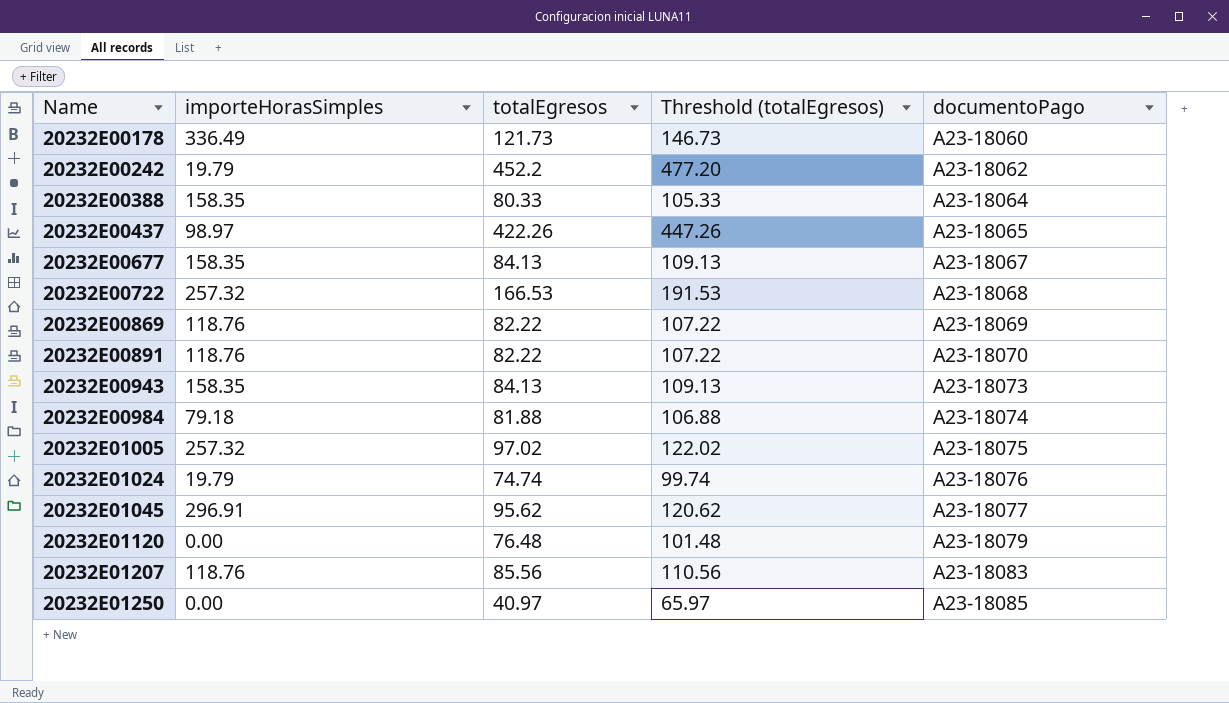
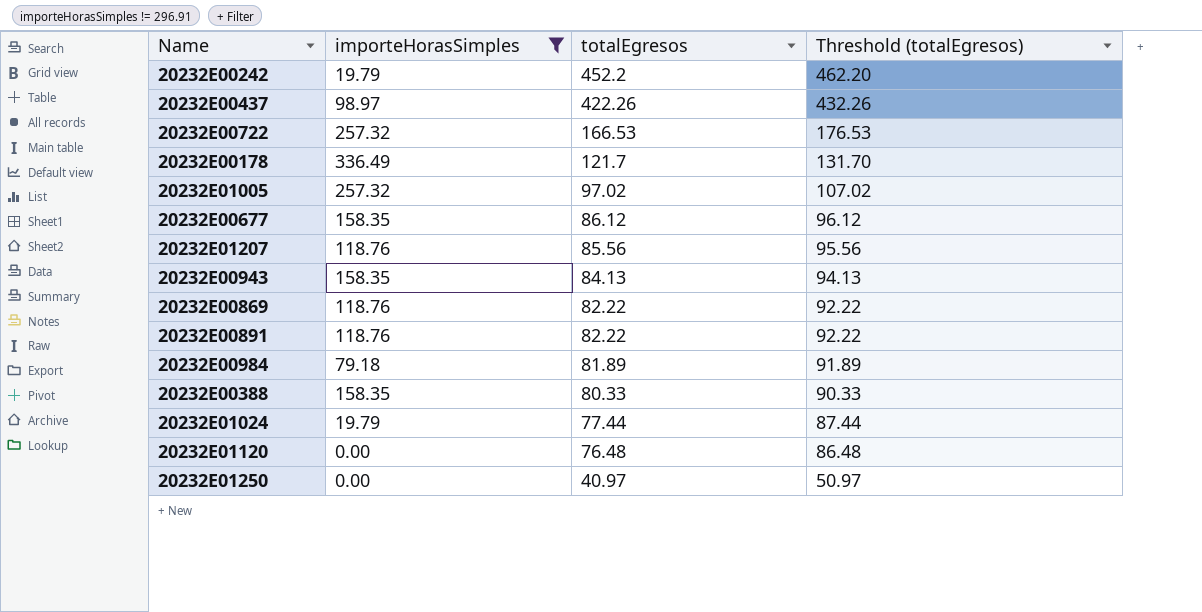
filter: none -> importeHorasSimples != 296.91
row order: Name ascending -> totalEgresos descending
column documentoPago | position: 5 -> none
column Threshold (totalEgresos) | formula: [totalEgresos] + 25 -> [totalEgresos] + 10
20232E00178 | totalEgresos: 121.73 -> 121.7
20232E00677 | totalEgresos: 84.13 -> 86.12
20232E00984 | totalEgresos: 81.88 -> 81.89
20232E01024 | totalEgresos: 74.74 -> 77.44

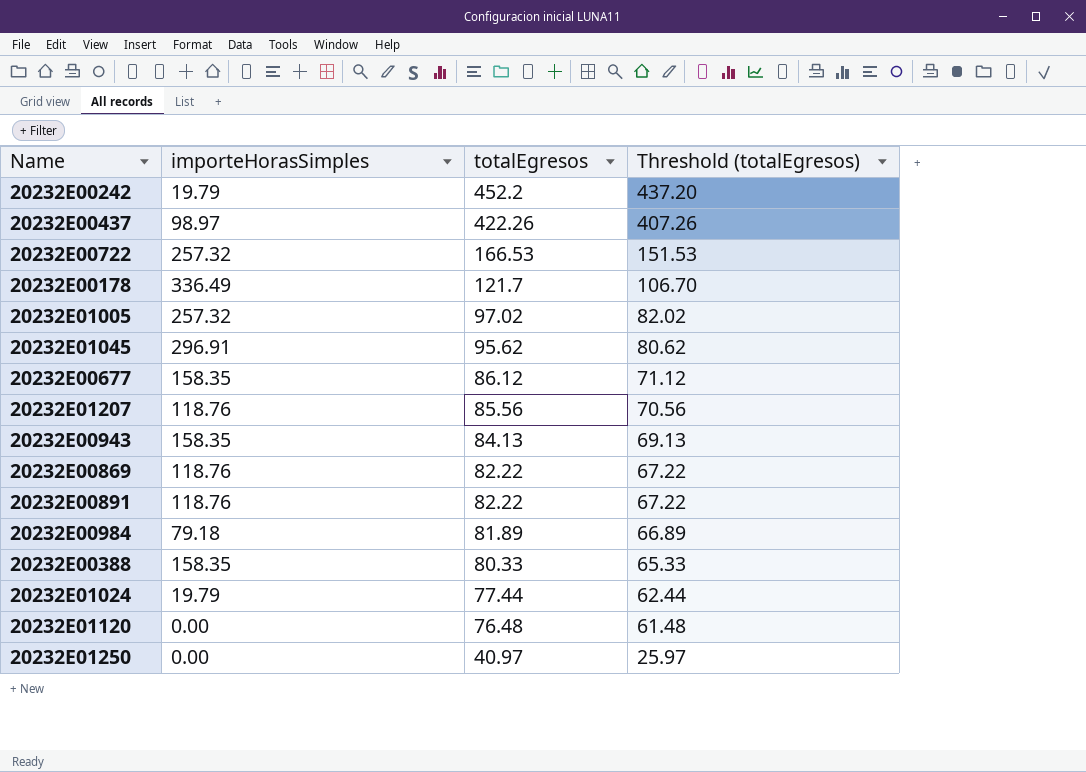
filter: importeHorasSimples != 296.91 -> none
column Threshold (totalEgresos) | formula: [totalEgresos] + 10 -> [totalEgresos] - 15

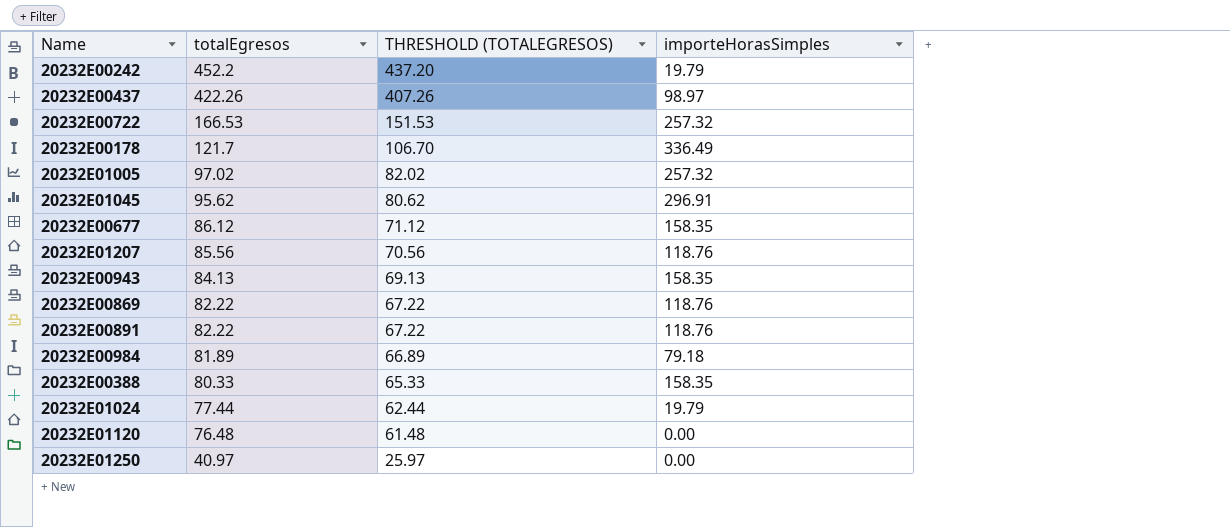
column name: Threshold (totalEgresos) -> THRESHOLD (TOTALEGRESOS)
column importeHorasSimples | position: 2 -> 4

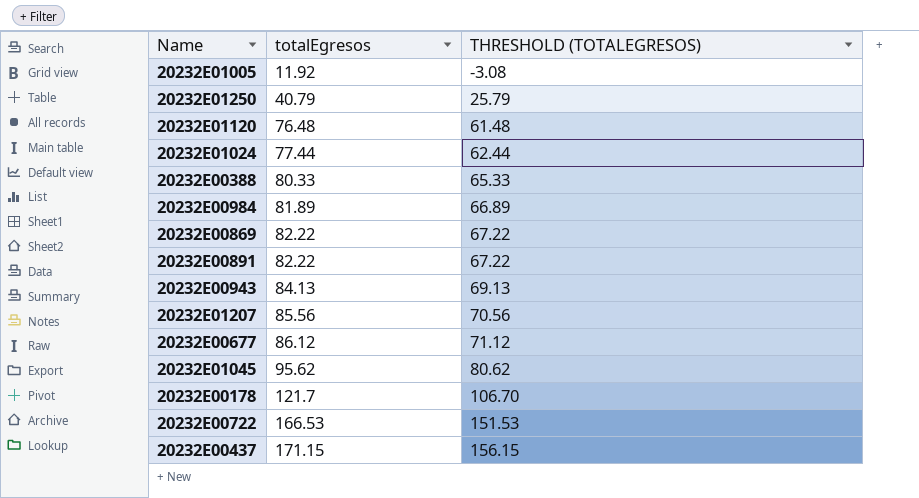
row order: totalEgresos descending -> totalEgresos ascending
column importeHorasSimples | position: 4 -> none
row 20232E00242: 452.2 | 437.20 | 19.79 -> none
20232E01005 | totalEgresos: 97.02 -> 11.92
20232E01005 | THRESHOLD (TOTALEGRESOS): 82.02 -> -3.08
20232E01250 | totalEgresos: 40.97 -> 40.79
20232E01250 | THRESHOLD (TOTALEGRESOS): 25.97 -> 25.79
20232E00437 | totalEgresos: 422.26 -> 171.15
20232E00437 | THRESHOLD (TOTALEGRESOS): 407.26 -> 156.15

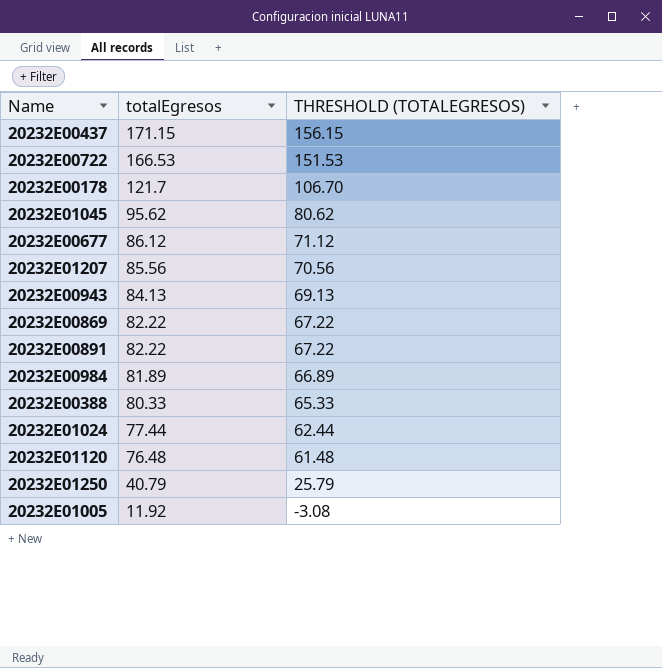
row order: totalEgresos ascending -> totalEgresos descending

